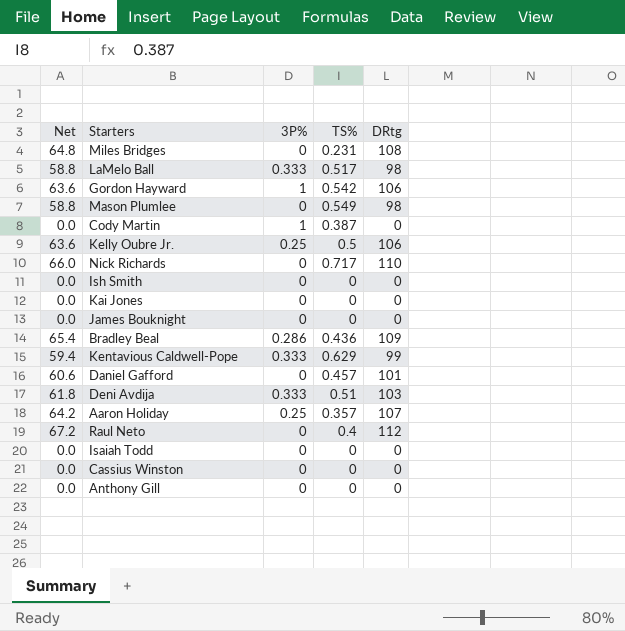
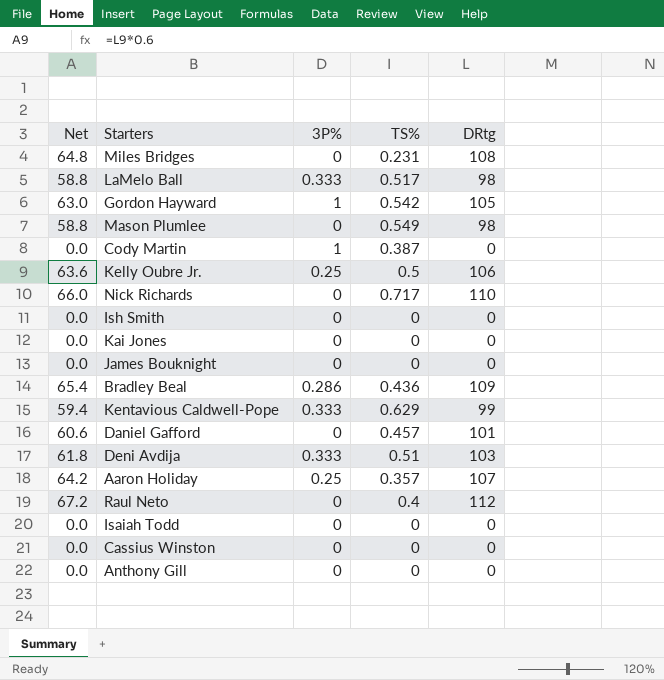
Gordon Hayward | Net: 63.6 -> 63.0
Gordon Hayward | DRtg: 106 -> 105

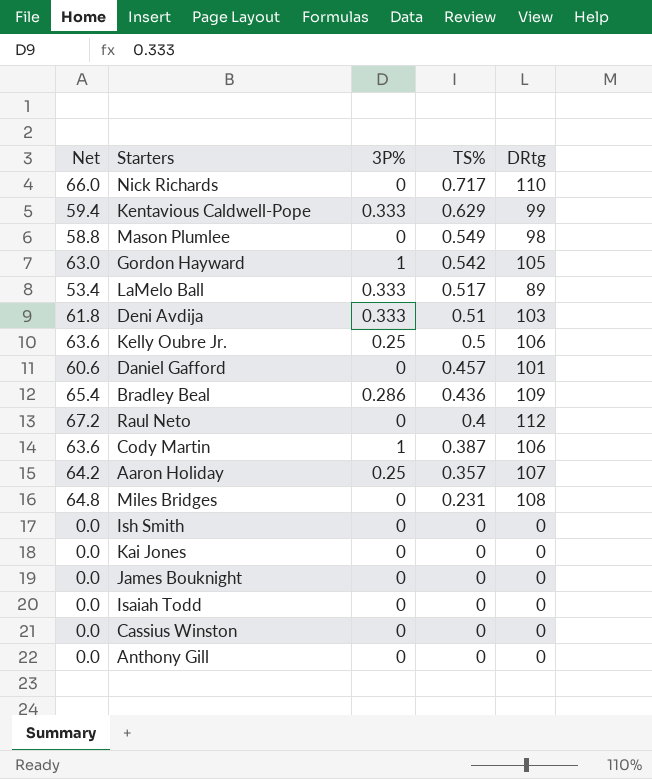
row order: none -> TS% descending
LaMelo Ball | Net: 58.8 -> 53.4
LaMelo Ball | DRtg: 98 -> 89
Cody Martin | Net: 0.0 -> 63.6
Cody Martin | DRtg: 0 -> 106

